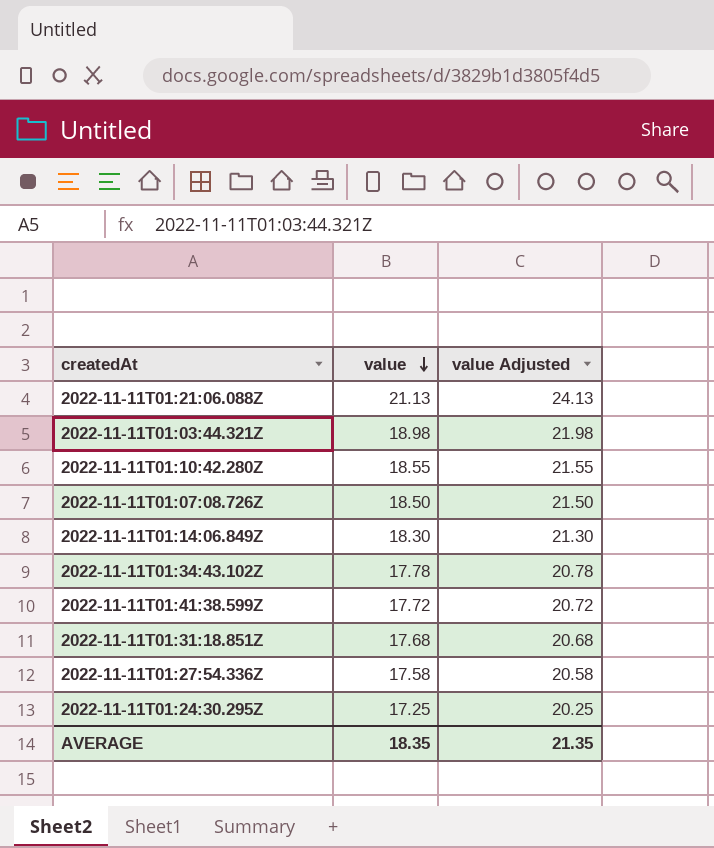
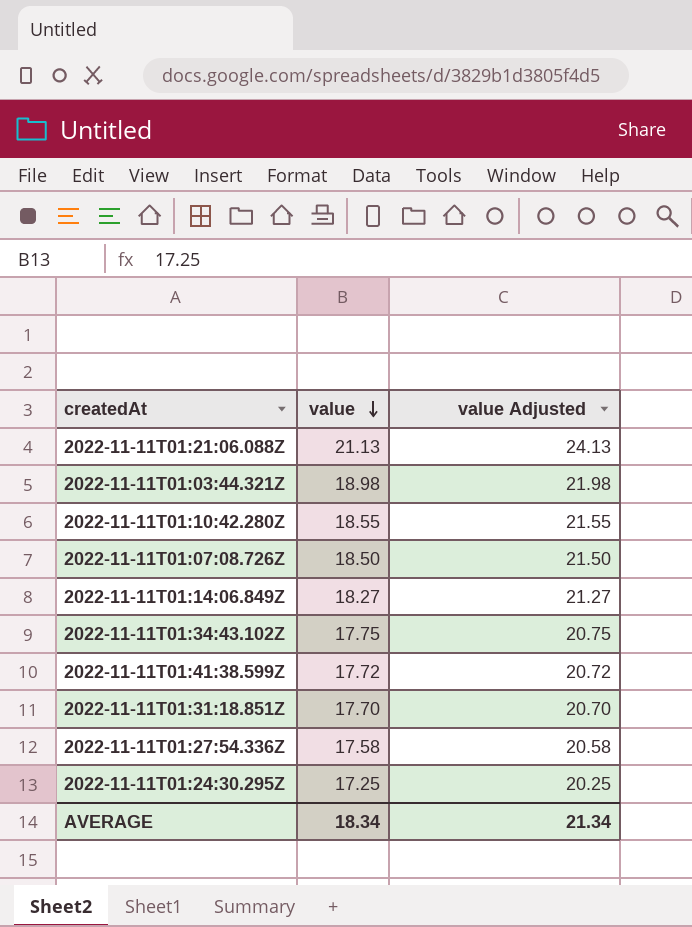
2022-11-11T01:14:06.849Z | value: 18.30 -> 18.27
2022-11-11T01:14:06.849Z | value Adjusted: 21.30 -> 21.27
2022-11-11T01:34:43.102Z | value: 17.78 -> 17.75
2022-11-11T01:34:43.102Z | value Adjusted: 20.78 -> 20.75
2022-11-11T01:31:18.851Z | value: 17.68 -> 17.70
2022-11-11T01:31:18.851Z | value Adjusted: 20.68 -> 20.70
AVERAGE | value: 18.35 -> 18.34
AVERAGE | value Adjusted: 21.35 -> 21.34

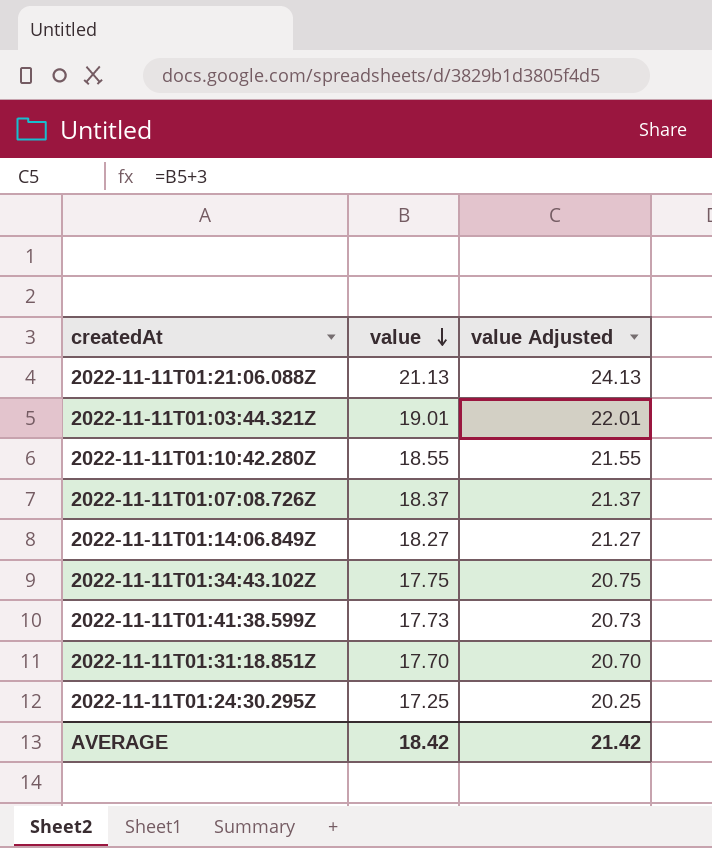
row 2022-11-11T01:27:54.336Z: 17.58 | 20.58 -> none
2022-11-11T01:03:44.321Z | value: 18.98 -> 19.01
2022-11-11T01:03:44.321Z | value Adjusted: 21.98 -> 22.01
2022-11-11T01:07:08.726Z | value: 18.50 -> 18.37
2022-11-11T01:07:08.726Z | value Adjusted: 21.50 -> 21.37
2022-11-11T01:41:38.599Z | value: 17.72 -> 17.73
2022-11-11T01:41:38.599Z | value Adjusted: 20.72 -> 20.73
AVERAGE | value: 18.34 -> 18.42
AVERAGE | value Adjusted: 21.34 -> 21.42

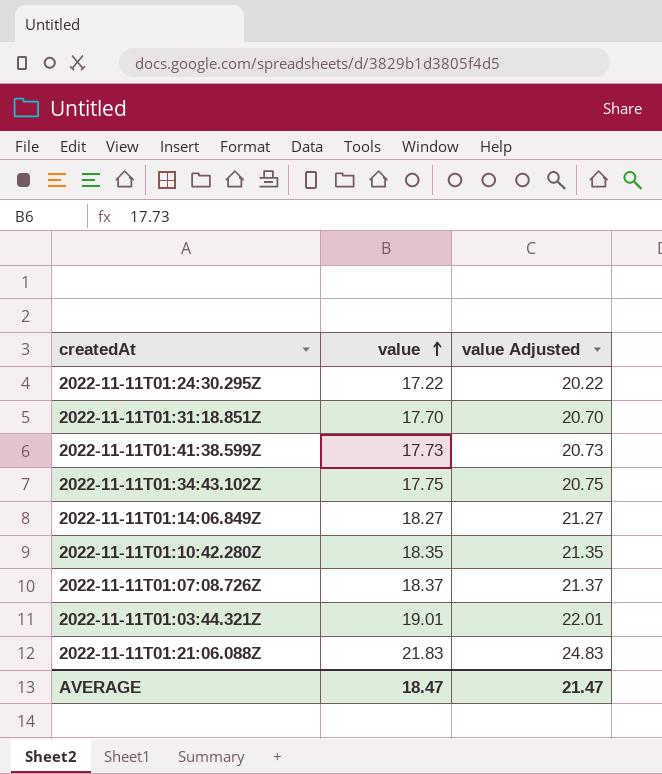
row order: value descending -> value ascending
2022-11-11T01:24:30.295Z | value: 17.25 -> 17.22
2022-11-11T01:24:30.295Z | value Adjusted: 20.25 -> 20.22
2022-11-11T01:10:42.280Z | value: 18.55 -> 18.35
2022-11-11T01:10:42.280Z | value Adjusted: 21.55 -> 21.35
2022-11-11T01:21:06.088Z | value: 21.13 -> 21.83
2022-11-11T01:21:06.088Z | value Adjusted: 24.13 -> 24.83
AVERAGE | value: 18.42 -> 18.47
AVERAGE | value Adjusted: 21.42 -> 21.47

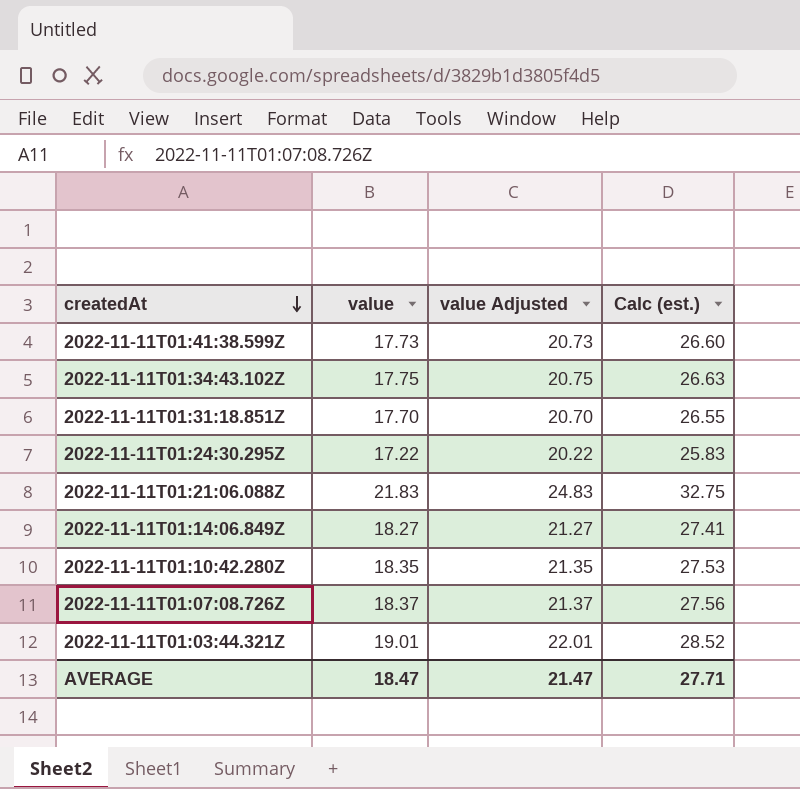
row order: value ascending -> createdAt descending
column Calc (est.) | formula: none -> [value] * 1.5

